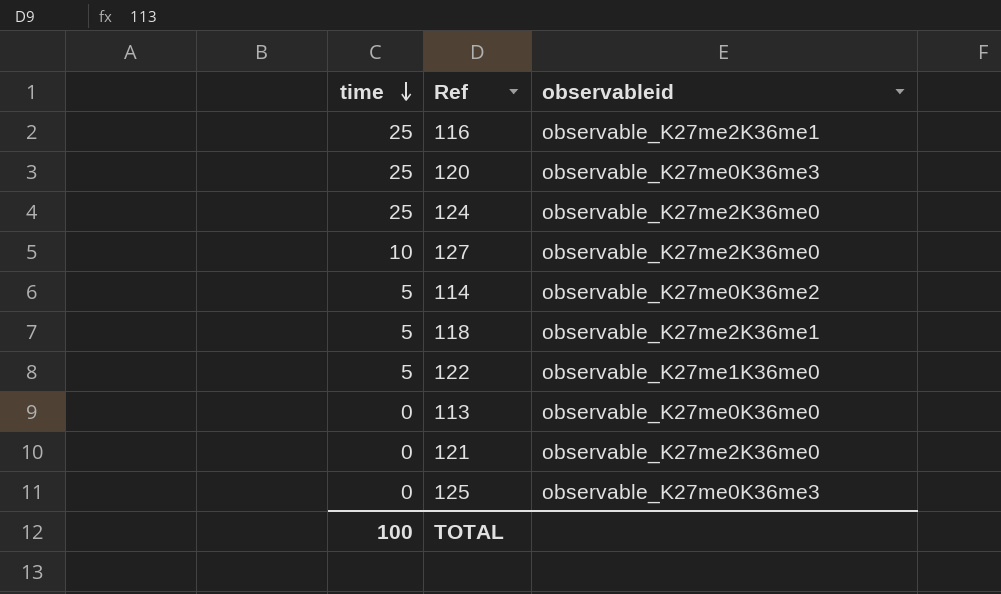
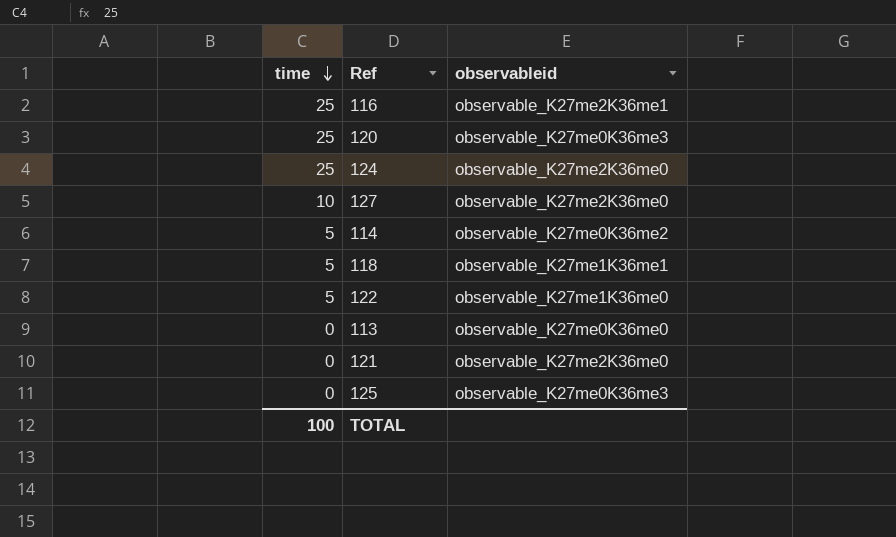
118 | observableid: observable_K27me2K36me1 -> observable_K27me1K36me1

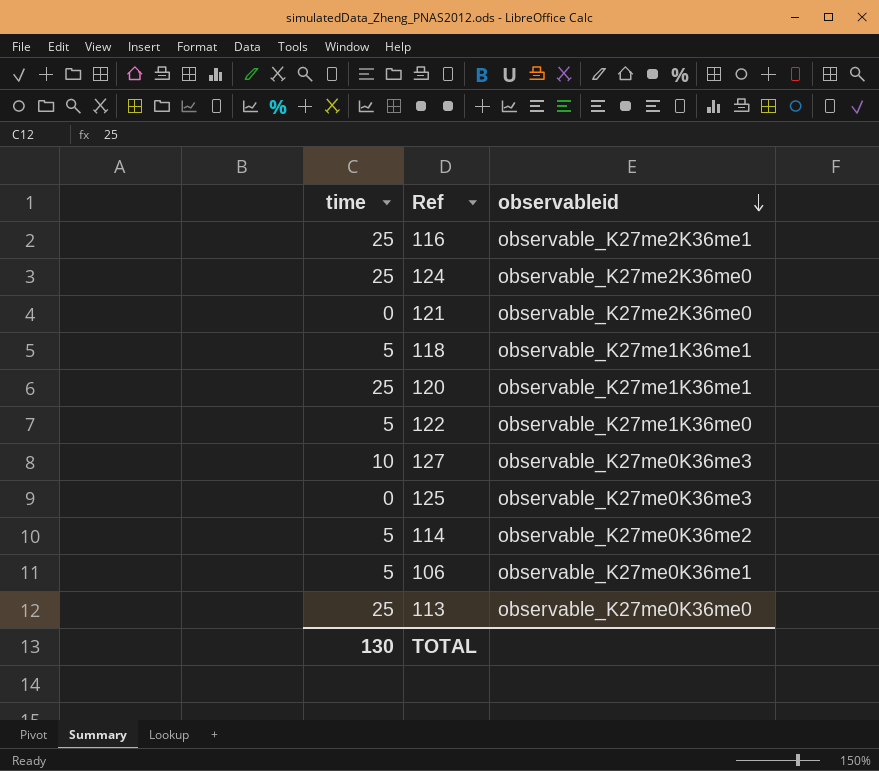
row order: time descending -> observableid descending
120 | observableid: observable_K27me0K36me3 -> observable_K27me1K36me1
127 | observableid: observable_K27me2K36me0 -> observable_K27me0K36me3
row 106: none -> 5 | observable_K27me0K36me1
113 | time: 0 -> 25
TOTAL | time: 100 -> 130

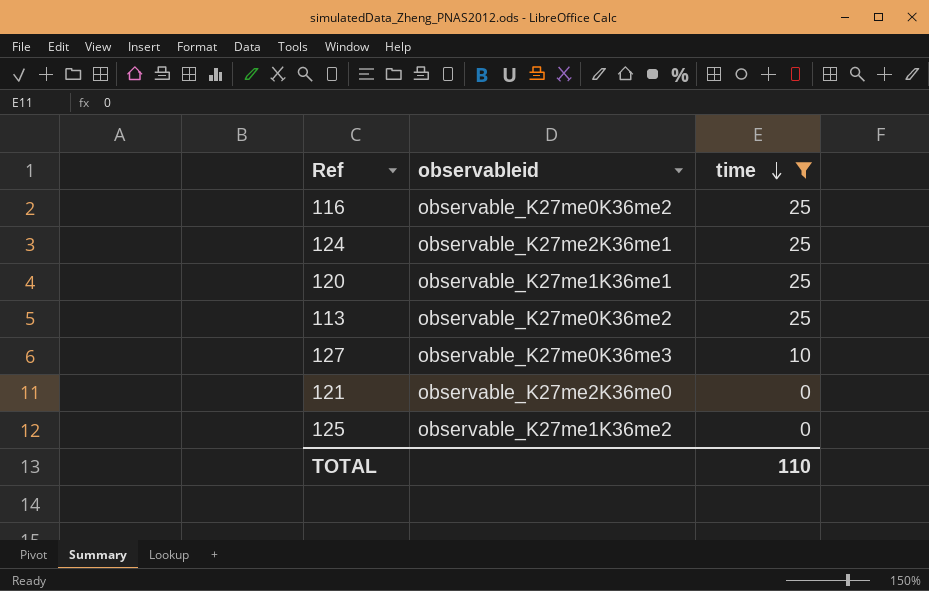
filter: none -> time != 5
row order: observableid descending -> time descending
column time | position: 1 -> 3
116 | observableid: observable_K27me2K36me1 -> observable_K27me0K36me2
124 | observableid: observable_K27me2K36me0 -> observable_K27me2K36me1
113 | observableid: observable_K27me0K36me0 -> observable_K27me0K36me2
125 | observableid: observable_K27me0K36me3 -> observable_K27me1K36me2
TOTAL | time: 130 -> 110

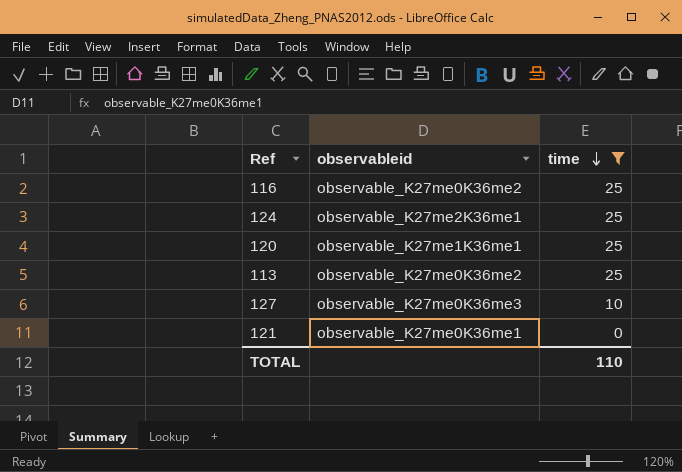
row 125: observable_K27me1K36me2 | 0 -> none
121 | observableid: observable_K27me2K36me0 -> observable_K27me0K36me1

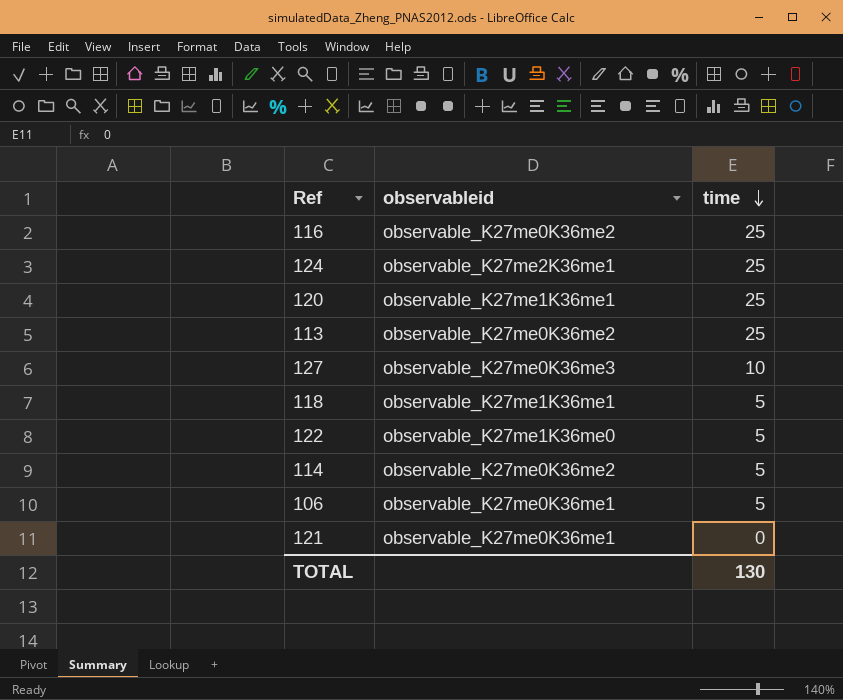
filter: time != 5 -> none
TOTAL | time: 110 -> 130

